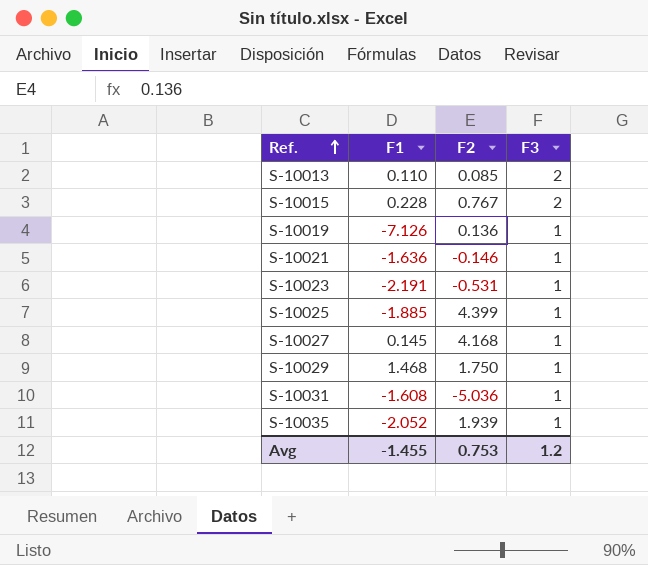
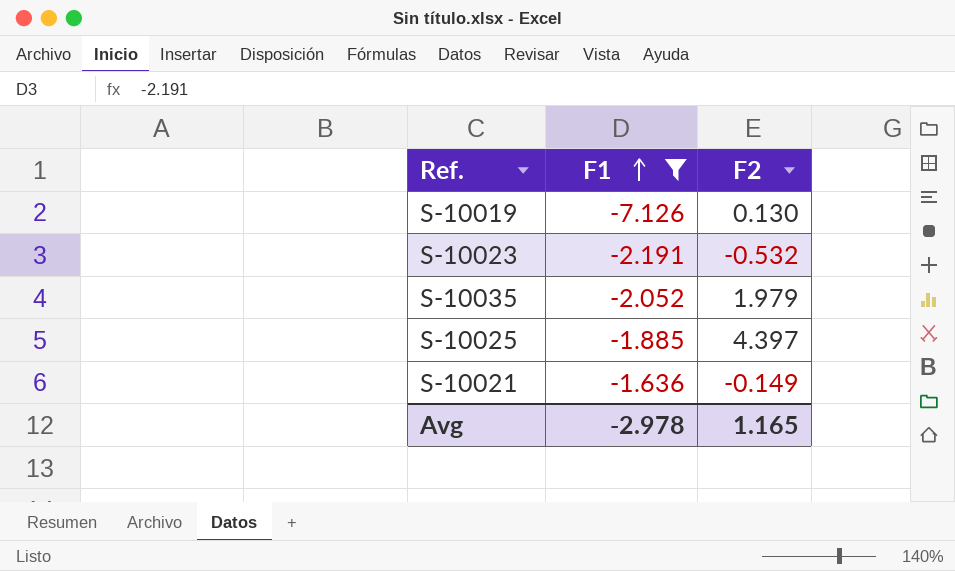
filter: none -> F1 <= -1.636
row order: Ref. ascending -> F1 ascending
column F3 | position: 4 -> none
S-10019 | F2: 0.136 -> 0.130
S-10023 | F2: -0.531 -> -0.532
S-10035 | F2: 1.939 -> 1.979
S-10025 | F2: 4.399 -> 4.397
S-10021 | F2: -0.146 -> -0.149
Avg | F1: -1.455 -> -2.978
Avg | F2: 0.753 -> 1.165

